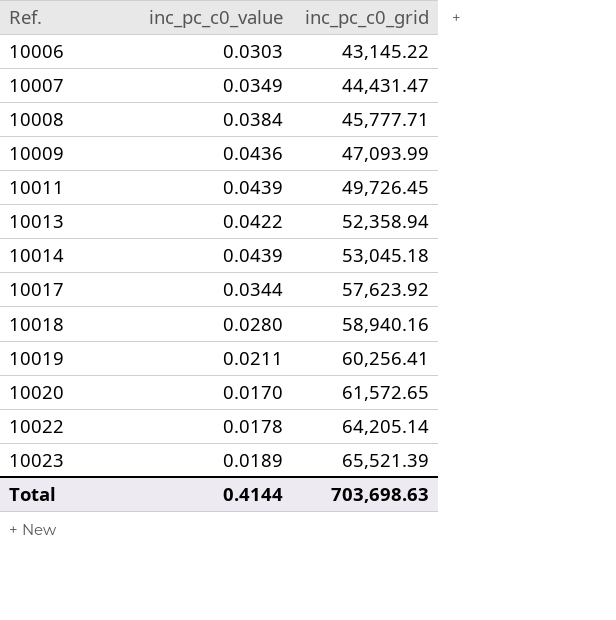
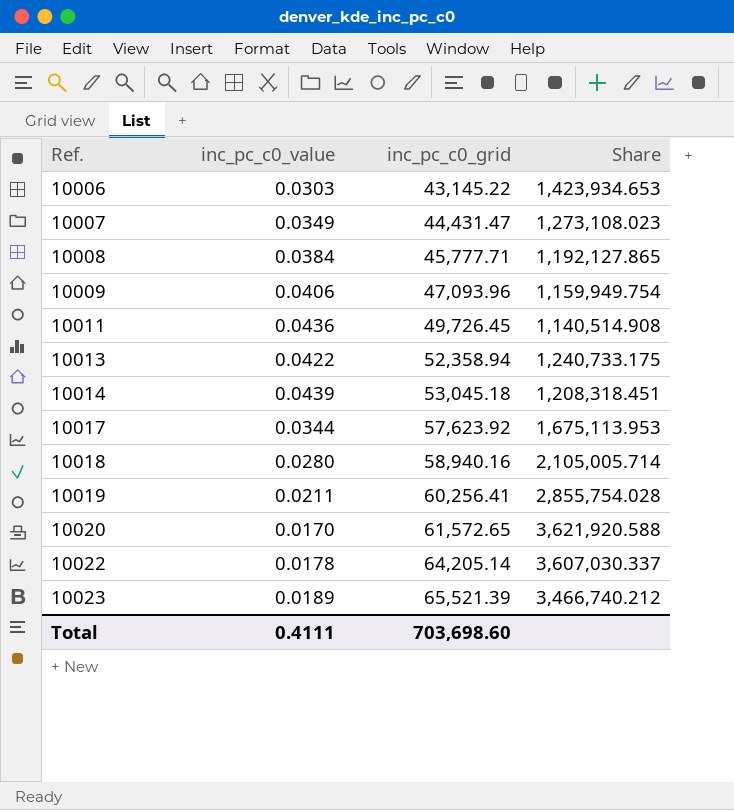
column Share | formula: none -> [inc_pc_c0_grid] / [inc_pc_c0_value]
10009 | inc_pc_c0_value: 0.0436 -> 0.0406
10009 | inc_pc_c0_grid: 47,093.99 -> 47,093.96
10011 | inc_pc_c0_value: 0.0439 -> 0.0436
Total | inc_pc_c0_value: 0.4144 -> 0.4111
Total | inc_pc_c0_grid: 703,698.63 -> 703,698.60

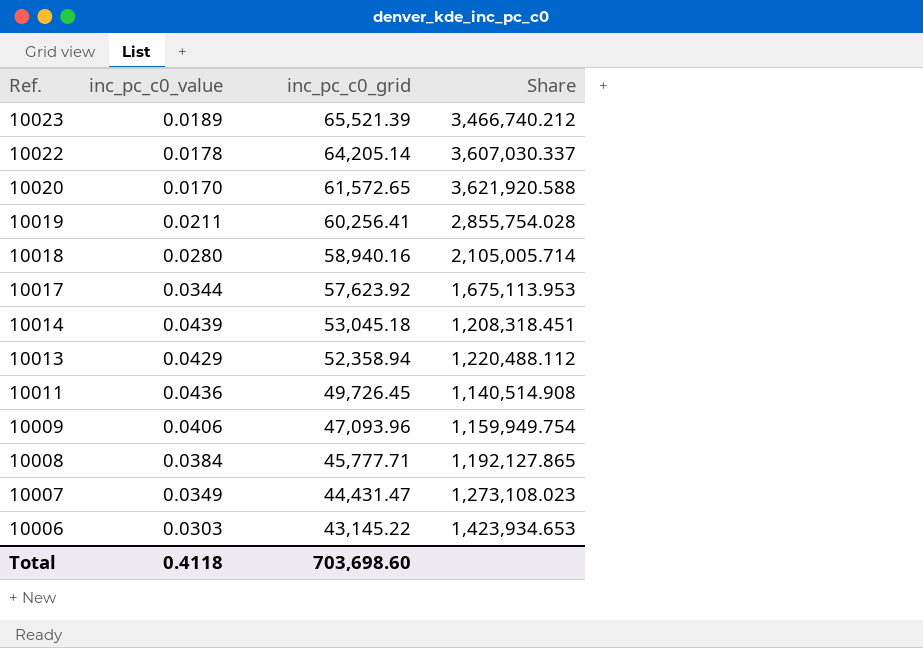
row order: Ref. ascending -> Ref. descending
10013 | inc_pc_c0_value: 0.0422 -> 0.0429
10013 | Share: 1,240,733.175 -> 1,220,488.112
Total | inc_pc_c0_value: 0.4111 -> 0.4118

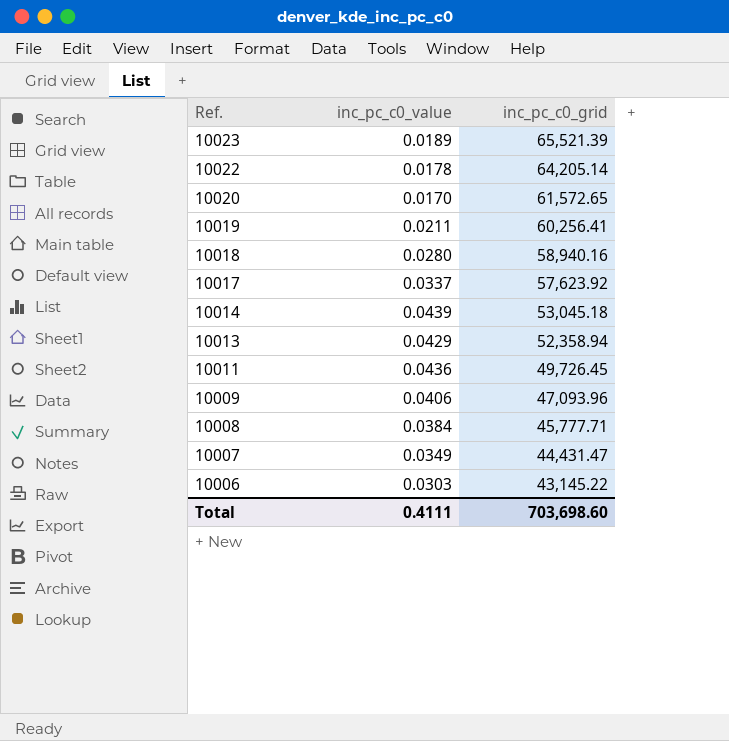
column Share | formula: [inc_pc_c0_grid] / [inc_pc_c0_value] -> none
10017 | inc_pc_c0_value: 0.0344 -> 0.0337
Total | inc_pc_c0_value: 0.4118 -> 0.4111

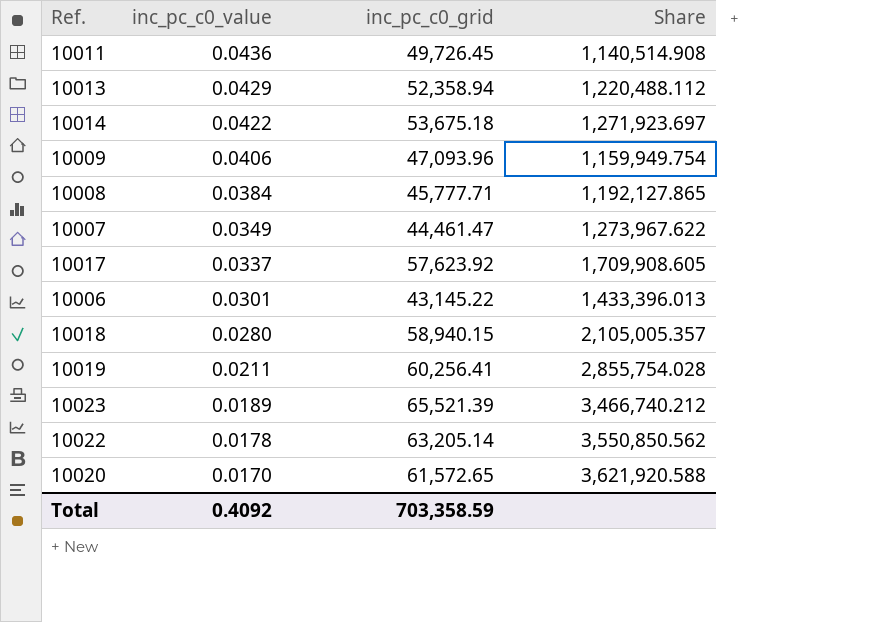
row order: Ref. descending -> inc_pc_c0_value descending
column Share | formula: none -> [inc_pc_c0_grid] / [inc_pc_c0_value]
10014 | inc_pc_c0_value: 0.0439 -> 0.0422
10014 | inc_pc_c0_grid: 53,045.18 -> 53,675.18
10007 | inc_pc_c0_grid: 44,431.47 -> 44,461.47
10006 | inc_pc_c0_value: 0.0303 -> 0.0301
10018 | inc_pc_c0_grid: 58,940.16 -> 58,940.15
10022 | inc_pc_c0_grid: 64,205.14 -> 63,205.14
Total | inc_pc_c0_value: 0.4111 -> 0.4092
Total | inc_pc_c0_grid: 703,698.60 -> 703,358.59

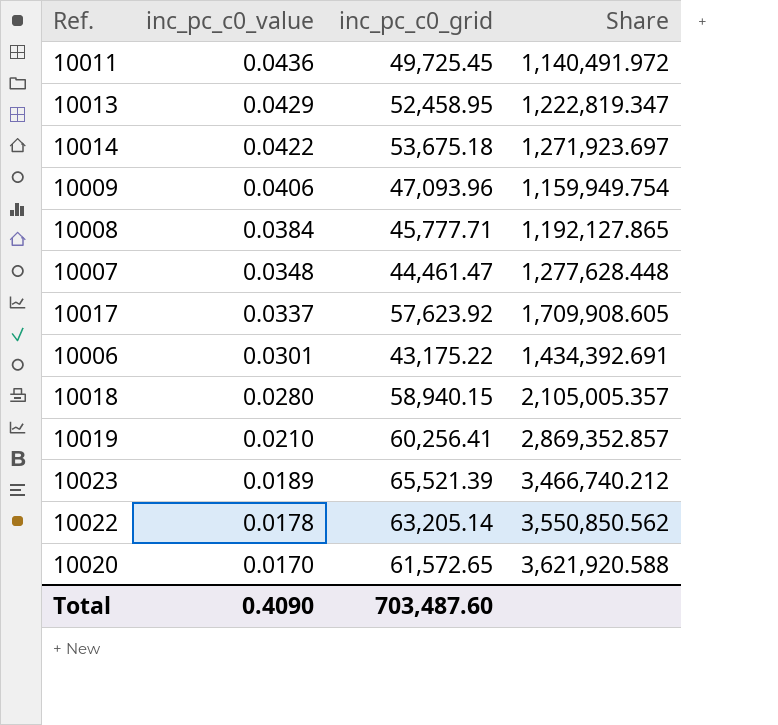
10011 | inc_pc_c0_grid: 49,726.45 -> 49,725.45
10011 | Share: 1,140,514.908 -> 1,140,491.972
10013 | inc_pc_c0_grid: 52,358.94 -> 52,458.95
10013 | Share: 1,220,488.112 -> 1,222,819.347
10007 | inc_pc_c0_value: 0.0349 -> 0.0348
10007 | Share: 1,273,967.622 -> 1,277,628.448
10006 | inc_pc_c0_grid: 43,145.22 -> 43,175.22
10006 | Share: 1,433,396.013 -> 1,434,392.691
10019 | inc_pc_c0_value: 0.0211 -> 0.0210
10019 | Share: 2,855,754.028 -> 2,869,352.857
Total | inc_pc_c0_value: 0.4092 -> 0.4090
Total | inc_pc_c0_grid: 703,358.59 -> 703,487.60

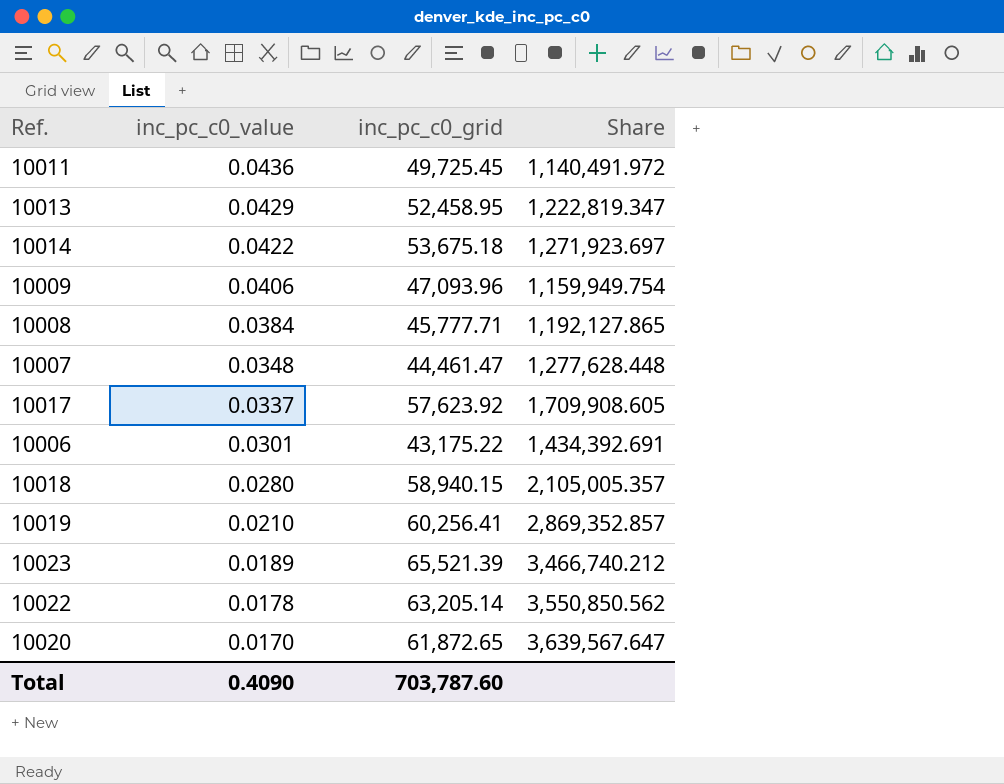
10020 | inc_pc_c0_grid: 61,572.65 -> 61,872.65
10020 | Share: 3,621,920.588 -> 3,639,567.647
Total | inc_pc_c0_grid: 703,487.60 -> 703,787.60

